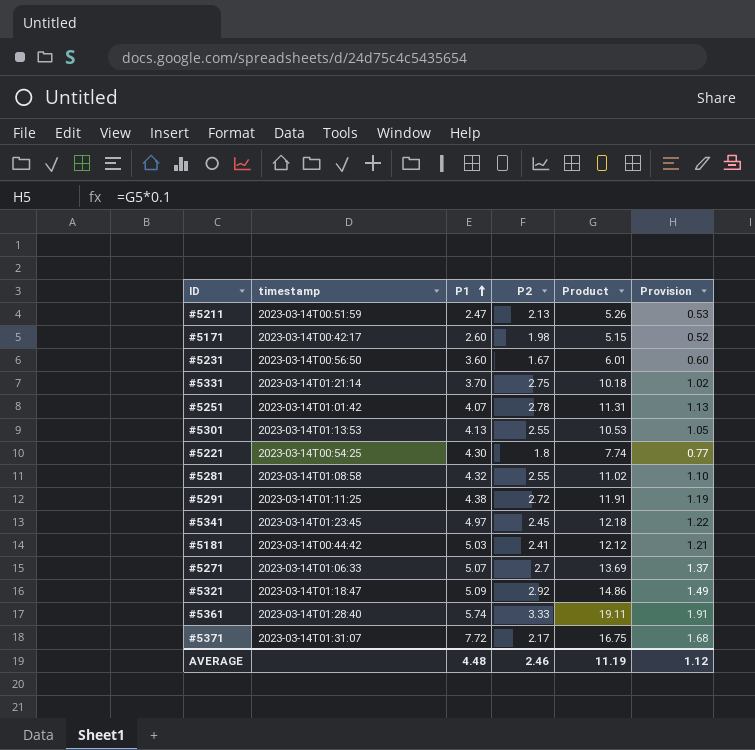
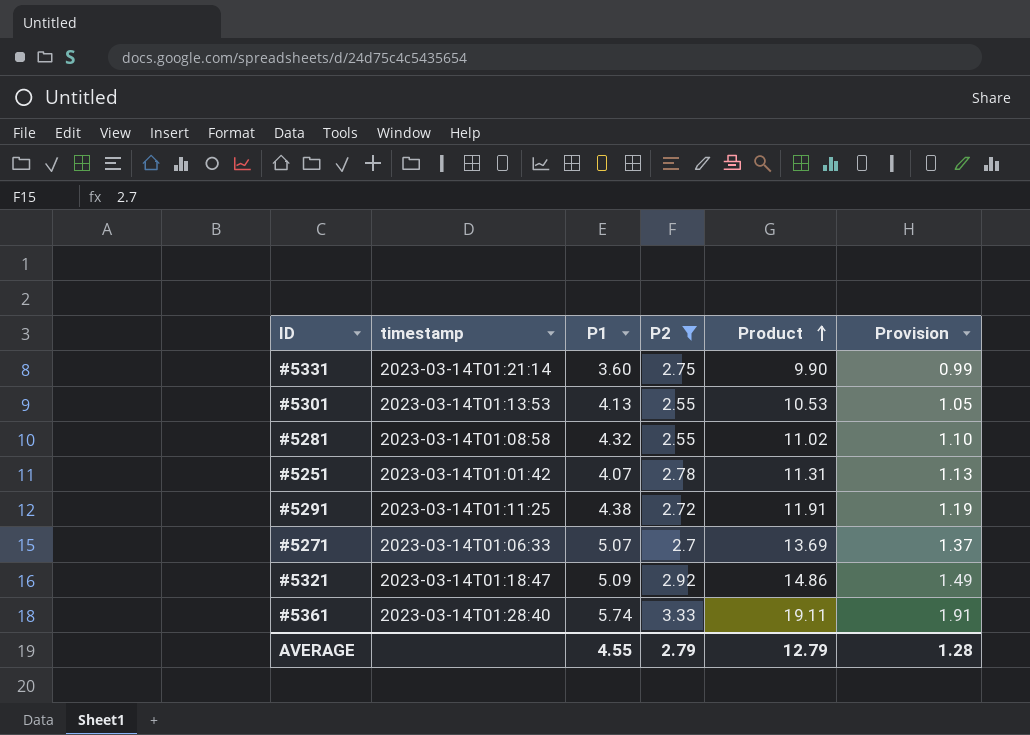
filter: none -> P2 >= 2.55
row order: P1 ascending -> Product ascending
#5331 | P1: 3.70 -> 3.60
#5331 | Product: 10.18 -> 9.90
#5331 | Provision: 1.02 -> 0.99
AVERAGE | P1: 4.48 -> 4.55
AVERAGE | P2: 2.46 -> 2.79
AVERAGE | Product: 11.19 -> 12.79
AVERAGE | Provision: 1.12 -> 1.28

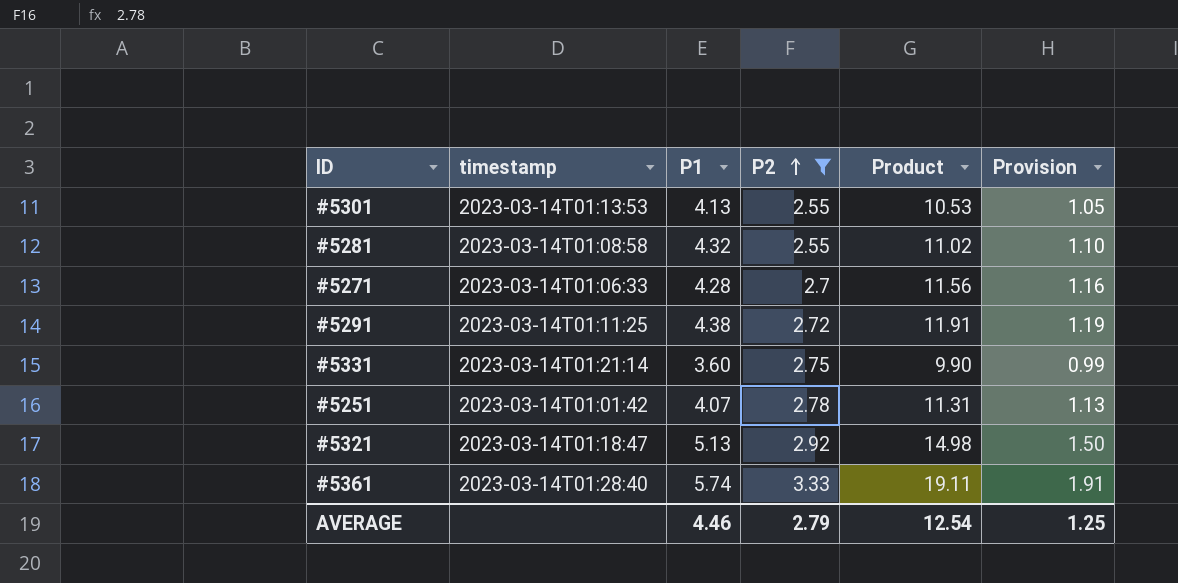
row order: Product ascending -> P2 ascending
#5271 | P1: 5.07 -> 4.28
#5271 | Product: 13.69 -> 11.56
#5271 | Provision: 1.37 -> 1.16
#5321 | P1: 5.09 -> 5.13
#5321 | Product: 14.86 -> 14.98
#5321 | Provision: 1.49 -> 1.50
AVERAGE | P1: 4.55 -> 4.46
AVERAGE | Product: 12.79 -> 12.54
AVERAGE | Provision: 1.28 -> 1.25

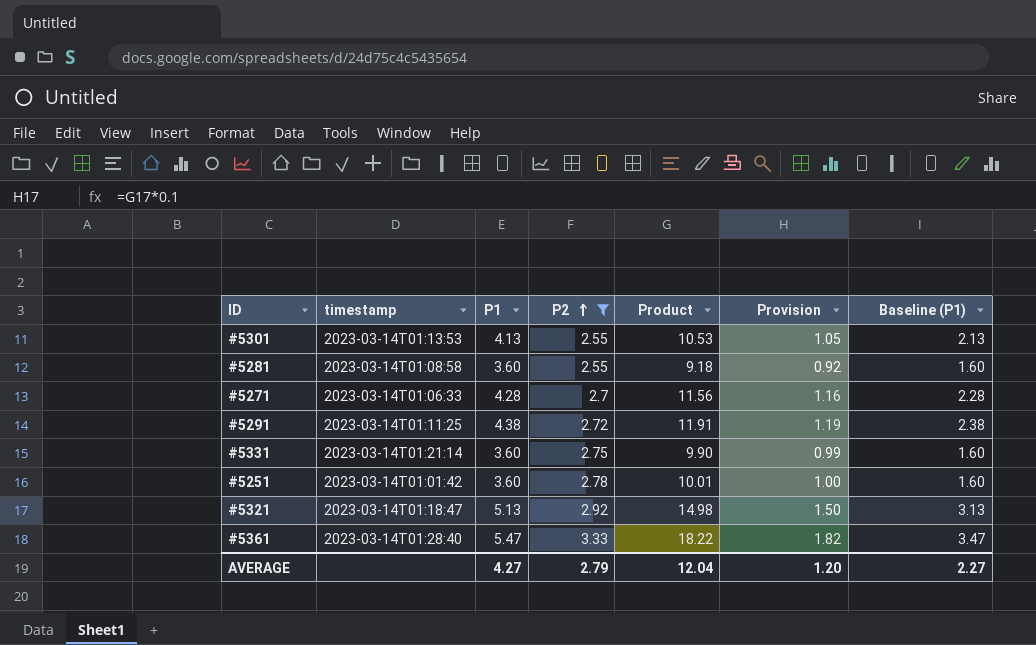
column Baseline (P1) | formula: none -> [P1] - 2
#5281 | P1: 4.32 -> 3.60
#5281 | Product: 11.02 -> 9.18
#5281 | Provision: 1.10 -> 0.92
#5251 | P1: 4.07 -> 3.60
#5251 | Product: 11.31 -> 10.01
#5251 | Provision: 1.13 -> 1.00
#5361 | P1: 5.74 -> 5.47
#5361 | Product: 19.11 -> 18.22
#5361 | Provision: 1.91 -> 1.82
AVERAGE | P1: 4.46 -> 4.27
AVERAGE | Product: 12.54 -> 12.04
AVERAGE | Provision: 1.25 -> 1.20

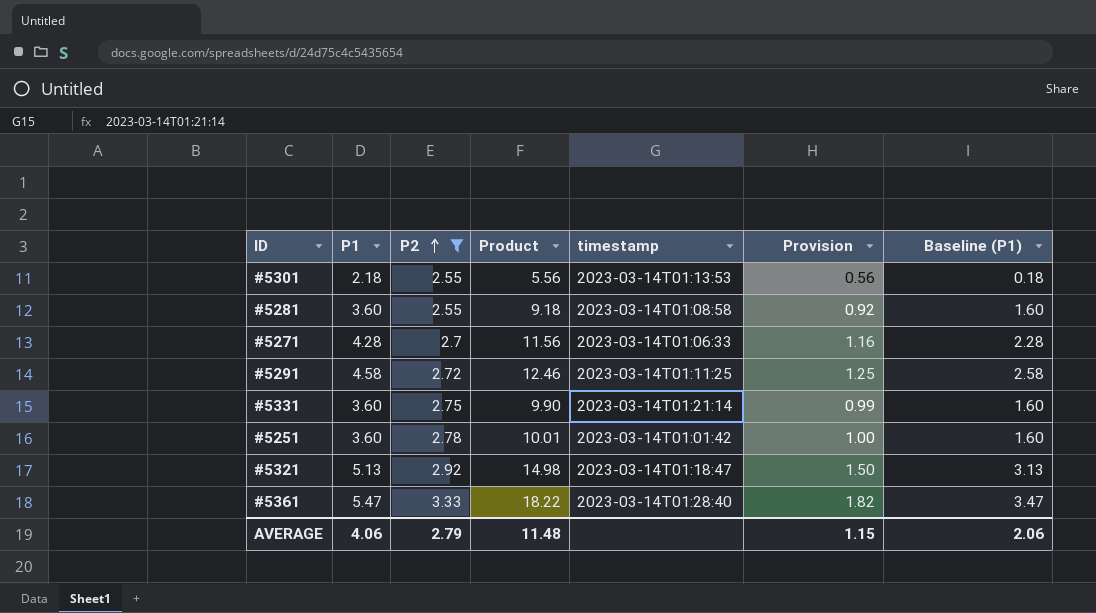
column timestamp | position: 2 -> 5
#5301 | P1: 4.13 -> 2.18
#5301 | Product: 10.53 -> 5.56
#5301 | Provision: 1.05 -> 0.56
#5301 | Baseline (P1): 2.13 -> 0.18
#5291 | P1: 4.38 -> 4.58
#5291 | Product: 11.91 -> 12.46
#5291 | Provision: 1.19 -> 1.25
#5291 | Baseline (P1): 2.38 -> 2.58
AVERAGE | P1: 4.27 -> 4.06
AVERAGE | Product: 12.04 -> 11.48
AVERAGE | Provision: 1.20 -> 1.15
AVERAGE | Baseline (P1): 2.27 -> 2.06

